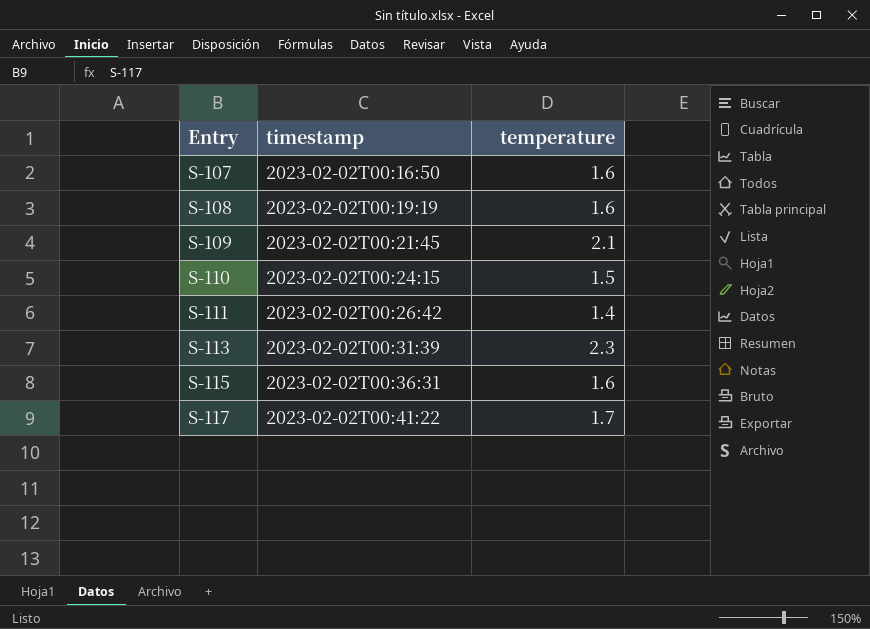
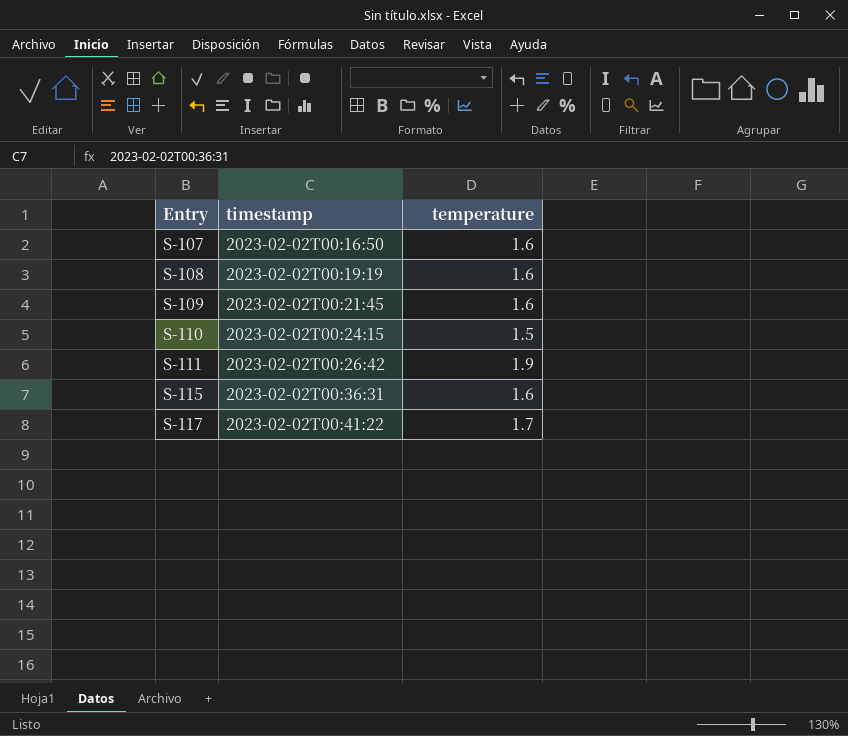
row S-113: 2023-02-02T00:31:39 | 2.3 -> none
S-109 | temperature: 2.1 -> 1.6
S-111 | temperature: 1.4 -> 1.9

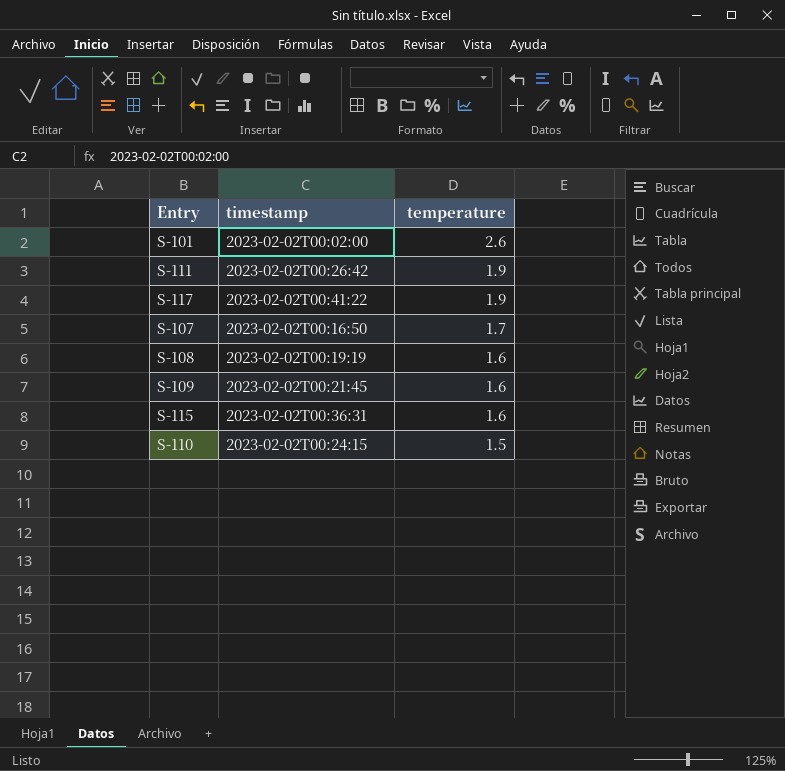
row order: Entry ascending -> temperature descending
row S-101: none -> 2023-02-02T00:02:00 | 2.6
S-117 | temperature: 1.7 -> 1.9
S-107 | temperature: 1.6 -> 1.7

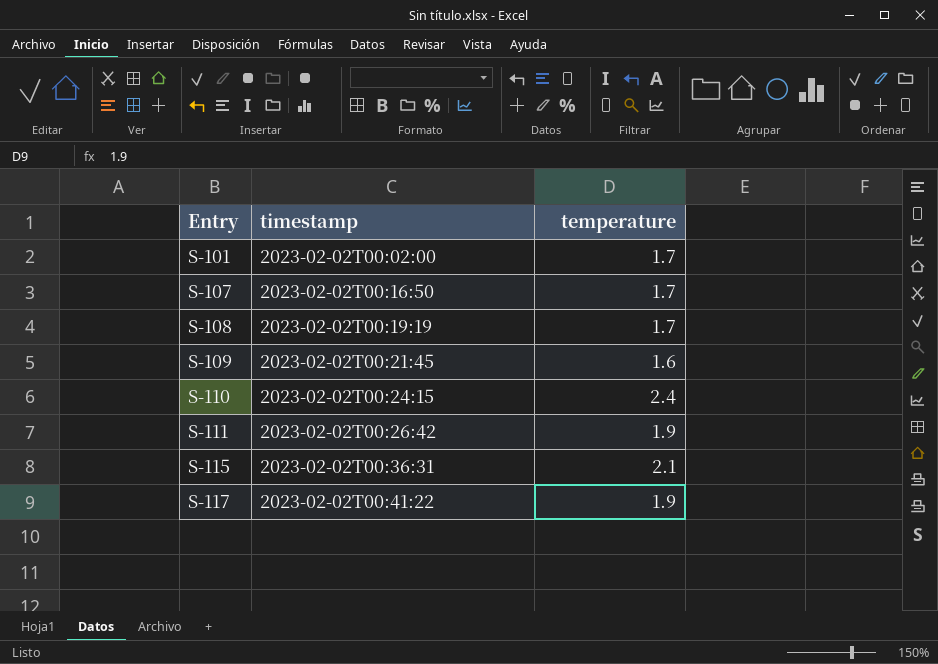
row order: temperature descending -> Entry ascending
S-101 | temperature: 2.6 -> 1.7
S-108 | temperature: 1.6 -> 1.7
S-110 | temperature: 1.5 -> 2.4
S-115 | temperature: 1.6 -> 2.1

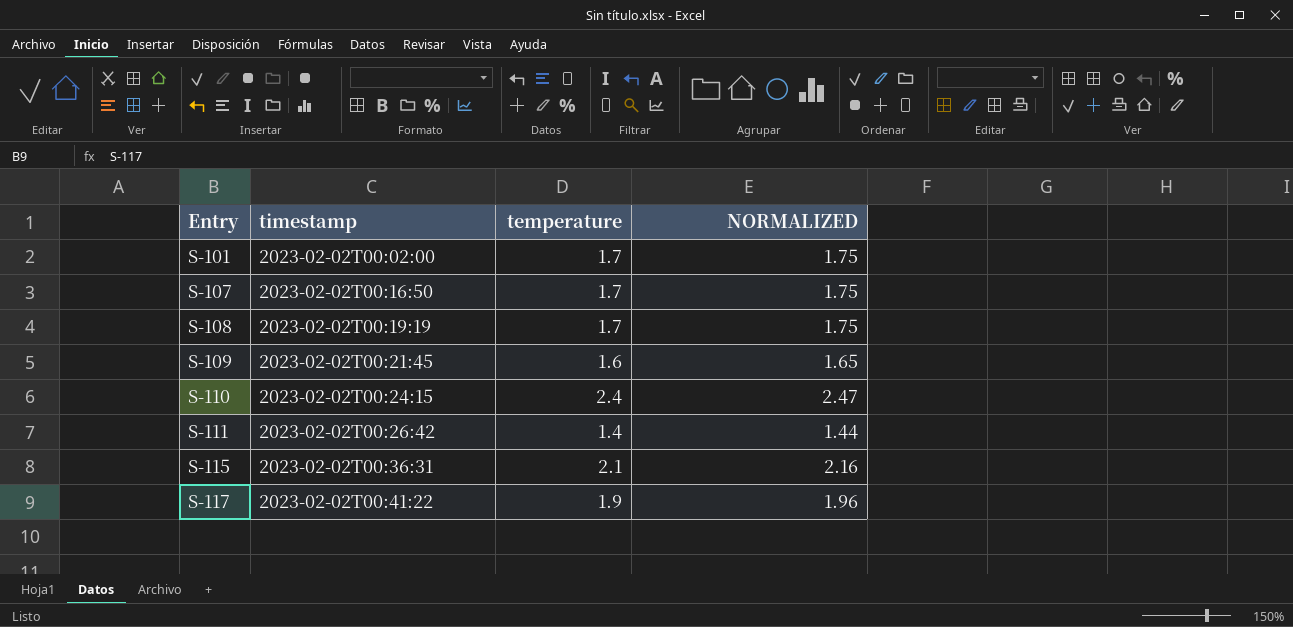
column NORMALIZED | formula: none -> [temperature] * 1.03
S-111 | temperature: 1.9 -> 1.4

